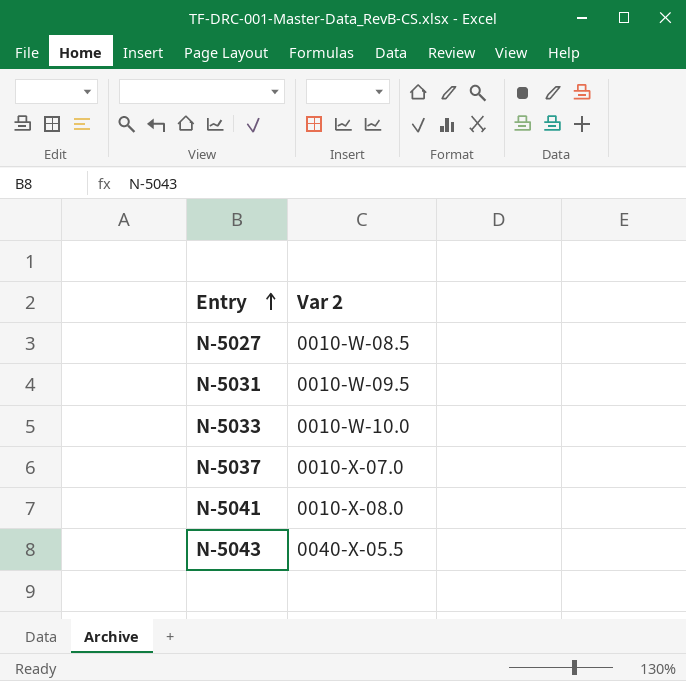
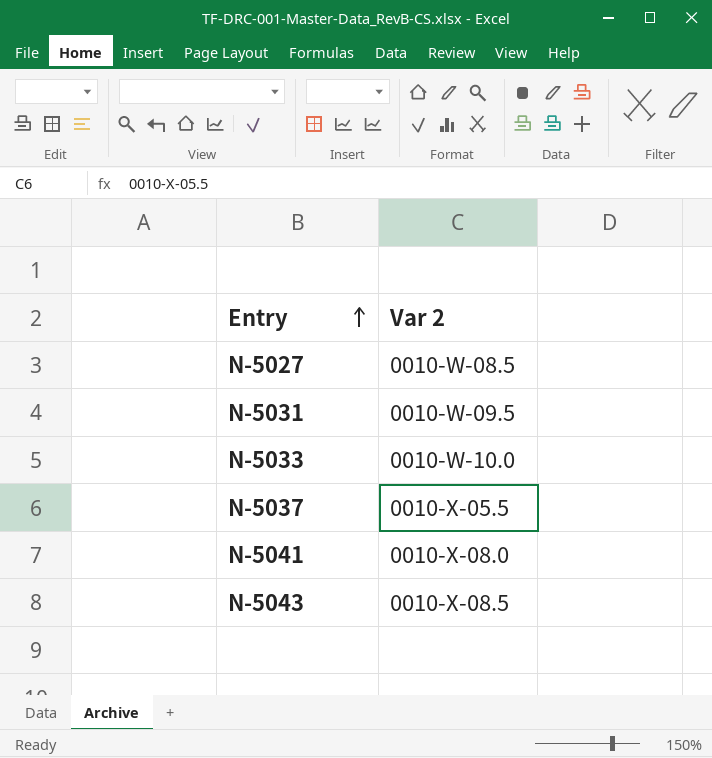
N-5037 | Var 2: 0010-X-07.0 -> 0010-X-05.5
N-5043 | Var 2: 0040-X-05.5 -> 0010-X-08.5

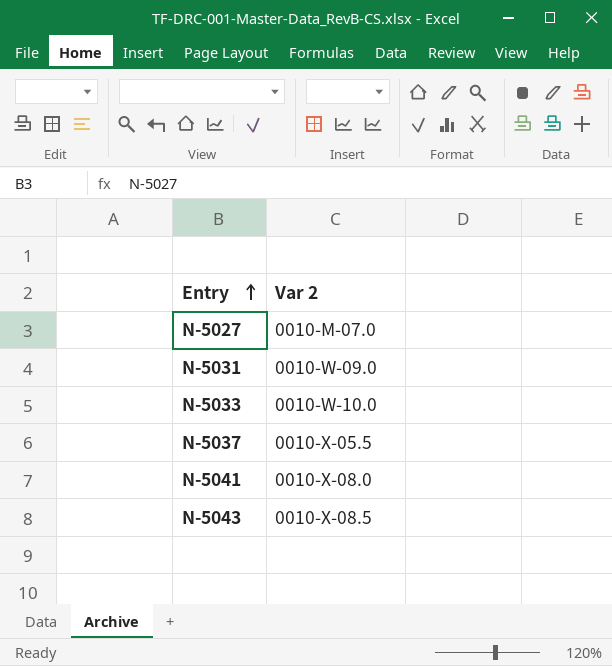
N-5027 | Var 2: 0010-W-08.5 -> 0010-M-07.0
N-5031 | Var 2: 0010-W-09.5 -> 0010-W-09.0

